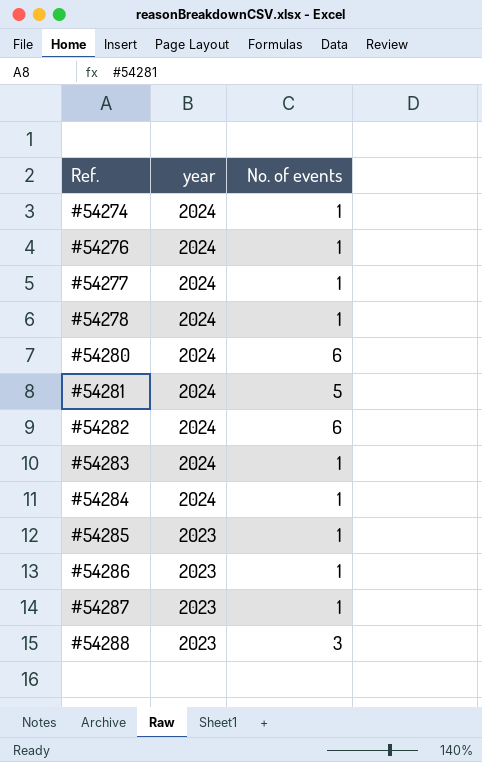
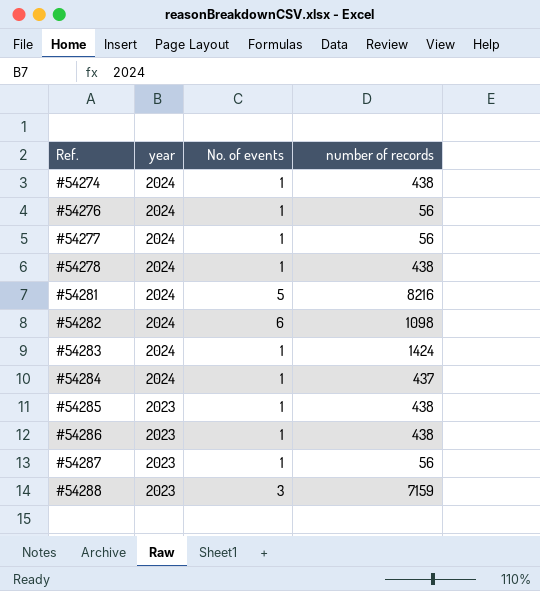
column number of records | position: none -> 4
row #54280: 2024 | 6 -> none

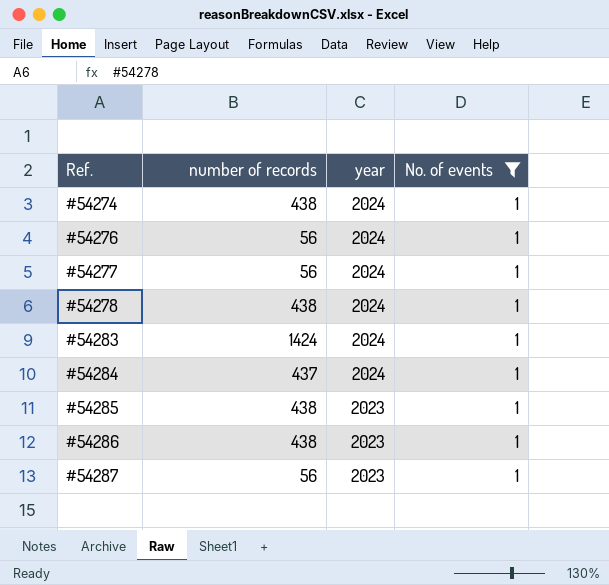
filter: none -> No. of events = 1
column number of records | position: 4 -> 2

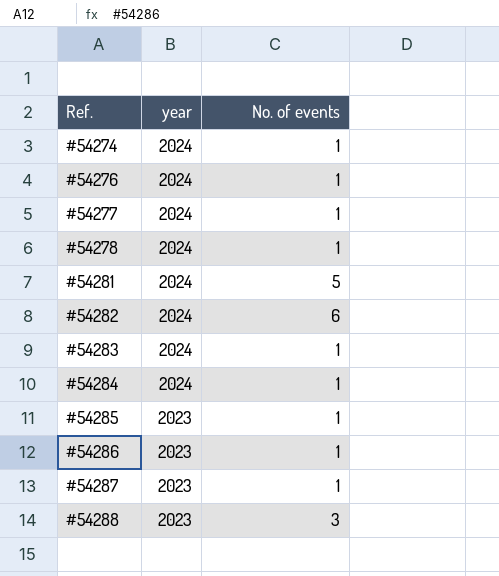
filter: No. of events = 1 -> none
column number of records | position: 2 -> none

